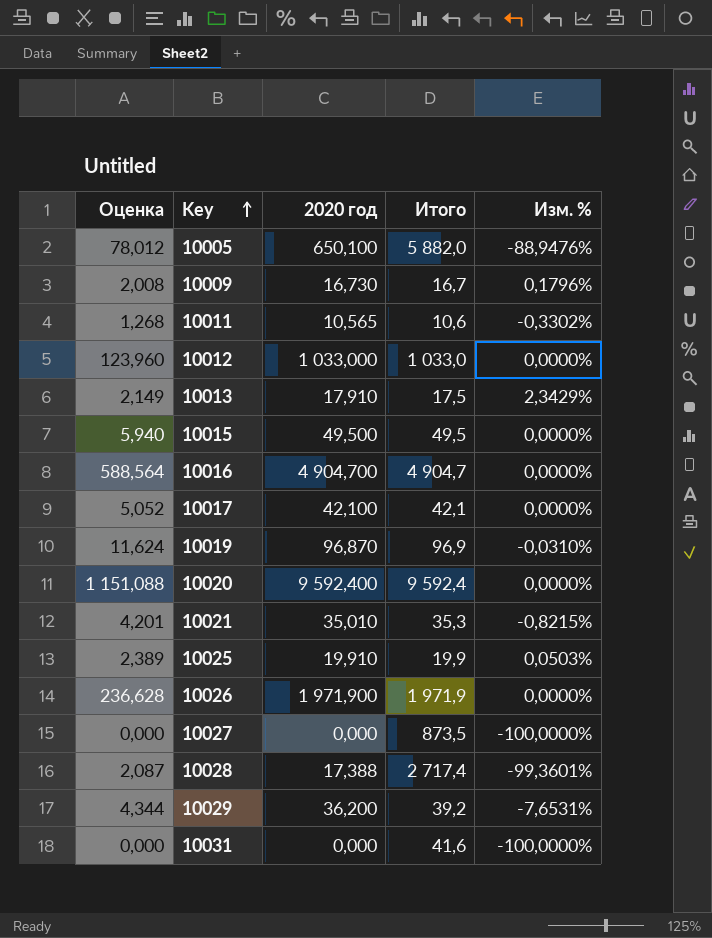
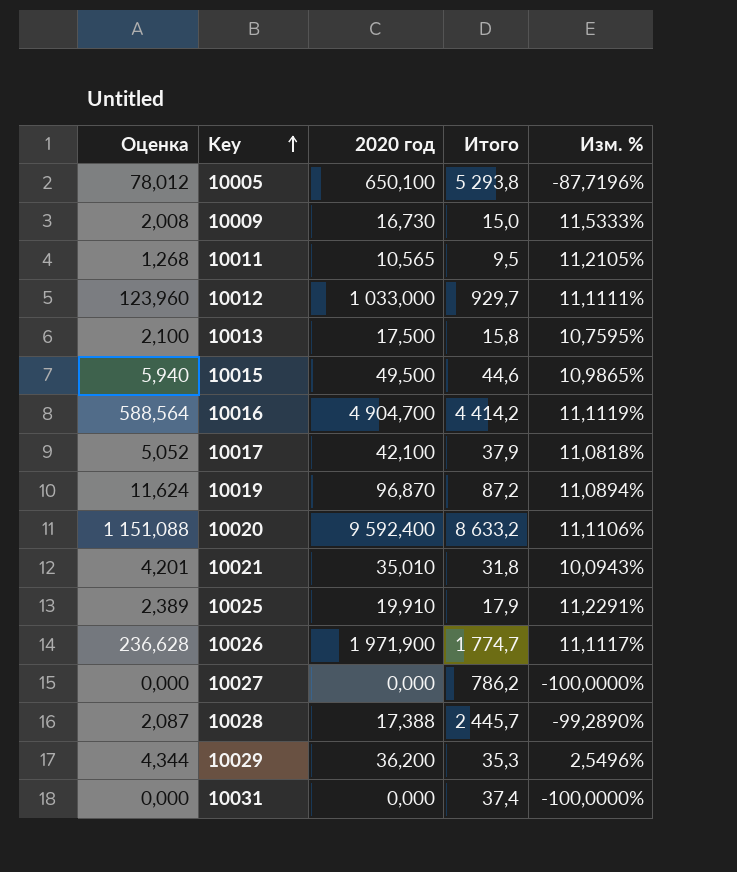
10005 | Итого: 5 882,0 -> 5 293,8
10005 | Изм. %: -88,9476% -> -87,7196%
10009 | Итого: 16,7 -> 15,0
10009 | Изм. %: 0,1796% -> 11,5333%
10011 | Итого: 10,6 -> 9,5
10011 | Изм. %: -0,3302% -> 11,2105%
10012 | Итого: 1 033,0 -> 929,7
10012 | Изм. %: 0,0000% -> 11,1111%
10013 | Оценка: 2,149 -> 2,100
10013 | 2020 год: 17,910 -> 17,500
10013 | Итого: 17,5 -> 15,8
10013 | Изм. %: 2,3429% -> 10,7595%
10015 | Итого: 49,5 -> 44,6
10015 | Изм. %: 0,0000% -> 10,9865%
10016 | Итого: 4 904,7 -> 4 414,2
10016 | Изм. %: 0,0000% -> 11,1119%
10017 | Итого: 42,1 -> 37,9
10017 | Изм. %: 0,0000% -> 11,0818%
10019 | Итого: 96,9 -> 87,2
10019 | Изм. %: -0,0310% -> 11,0894%
10020 | Итого: 9 592,4 -> 8 633,2
10020 | Изм. %: 0,0000% -> 11,1106%
10021 | Итого: 35,3 -> 31,8
10021 | Изм. %: -0,8215% -> 10,0943%
10025 | Итого: 19,9 -> 17,9
10025 | Изм. %: 0,0503% -> 11,2291%
10026 | Итого: 1 971,9 -> 1 774,7
10026 | Изм. %: 0,0000% -> 11,1117%
10027 | Итого: 873,5 -> 786,2
10028 | Итого: 2 717,4 -> 2 445,7
10028 | Изм. %: -99,3601% -> -99,2890%
10029 | Итого: 39,2 -> 35,3
10029 | Изм. %: -7,6531% -> 2,5496%
10031 | Итого: 41,6 -> 37,4

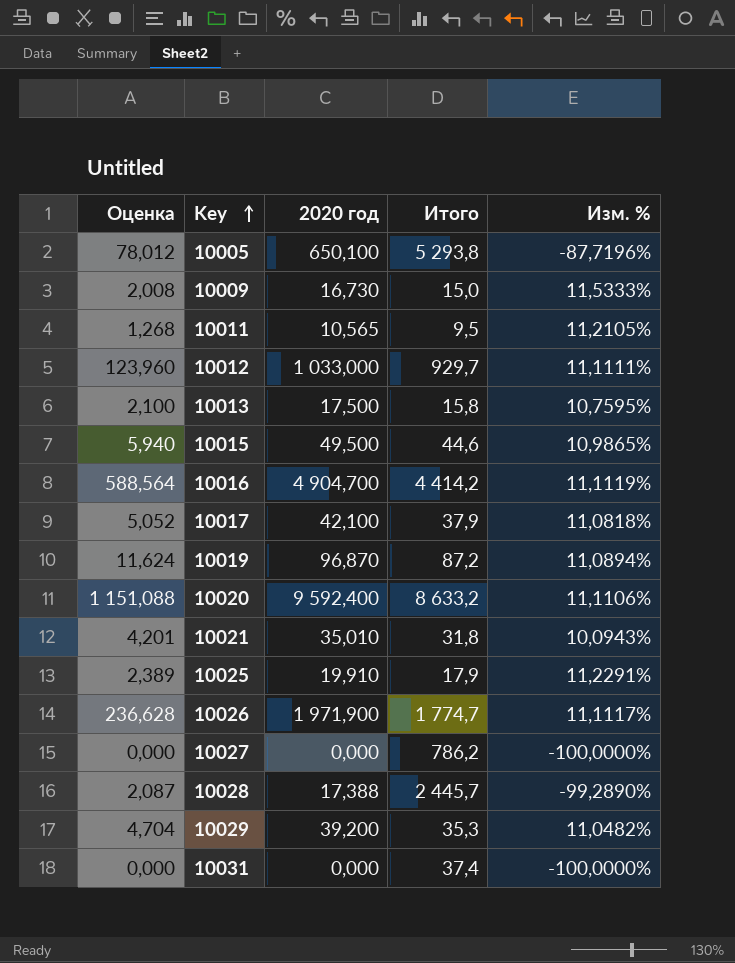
10029 | Оценка: 4,344 -> 4,704
10029 | 2020 год: 36,200 -> 39,200
10029 | Изм. %: 2,5496% -> 11,0482%

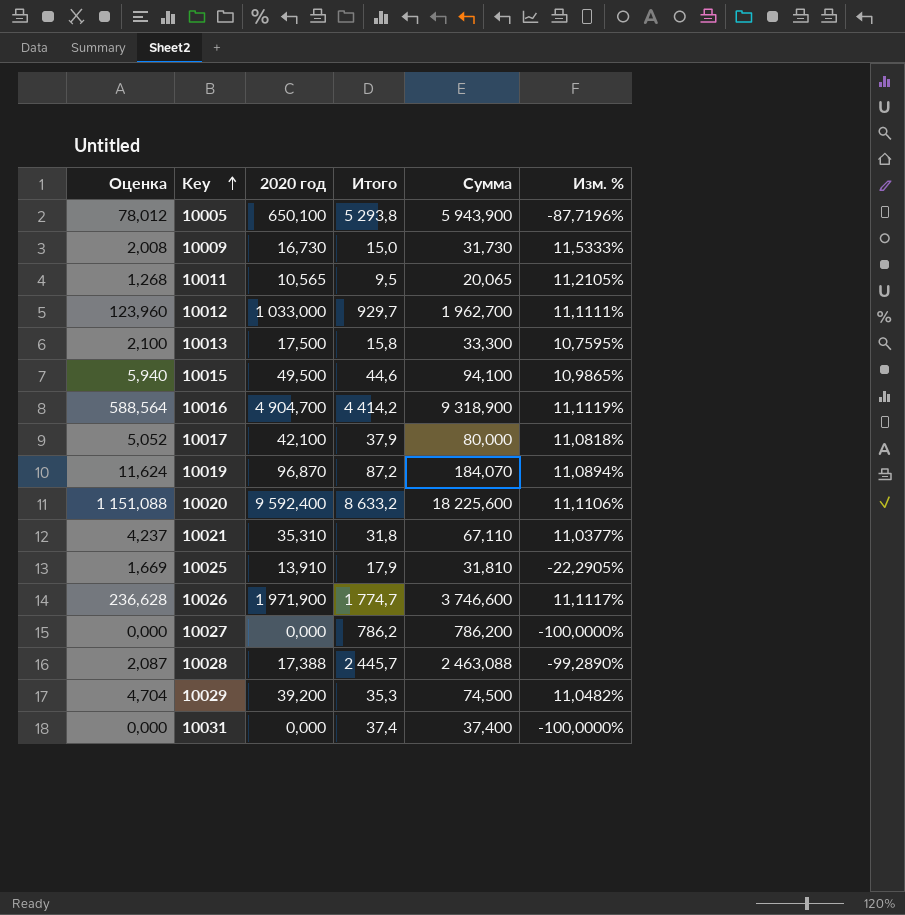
column Сумма | formula: none -> [2020 год] + [Итого]
10021 | Оценка: 4,201 -> 4,237
10021 | 2020 год: 35,010 -> 35,310
10021 | Изм. %: 10,0943% -> 11,0377%
10025 | Оценка: 2,389 -> 1,669
10025 | 2020 год: 19,910 -> 13,910
10025 | Изм. %: 11,2291% -> -22,2905%

